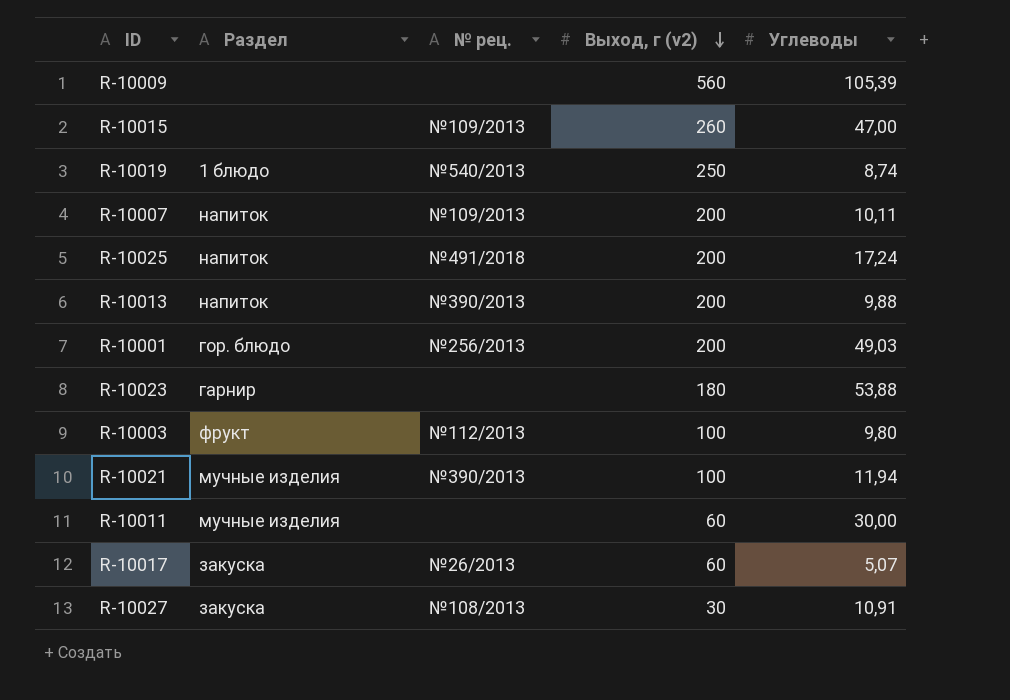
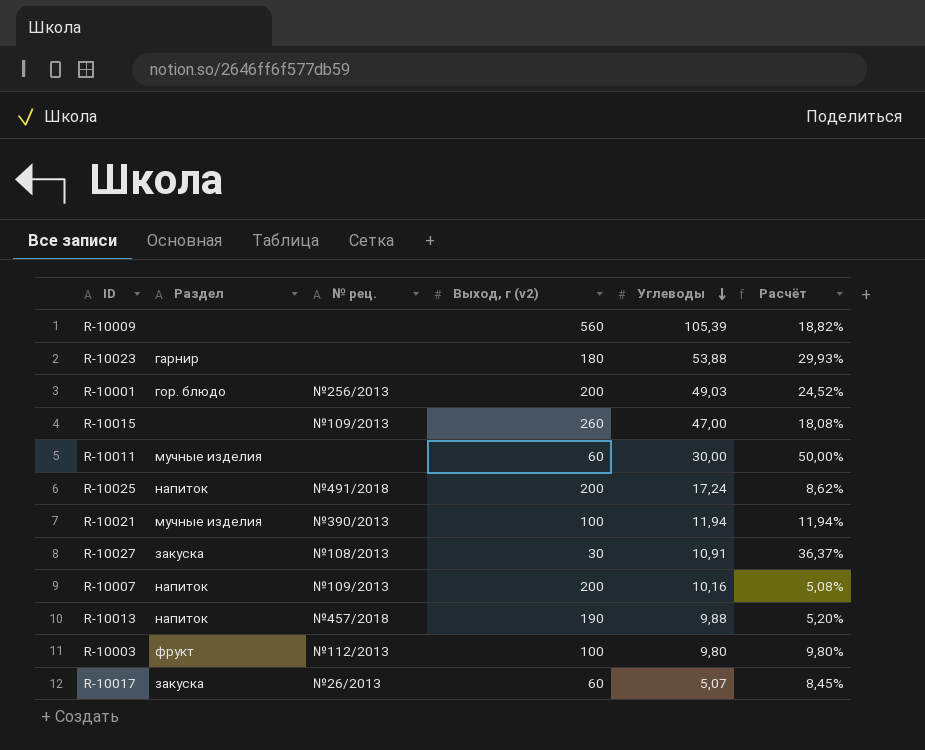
row order: Выход, г (v2) descending -> Углеводы descending
column Расчёт | formula: none -> [Углеводы] / [Выход, г (v2)]
row R-10019: 1 блюдо | №540/2013 | 250 | 8,74 -> none
R-10007 | Углеводы: 10,11 -> 10,16
R-10013 | № рец.: №390/2013 -> №457/2018
R-10013 | Выход, г (v2): 200 -> 190

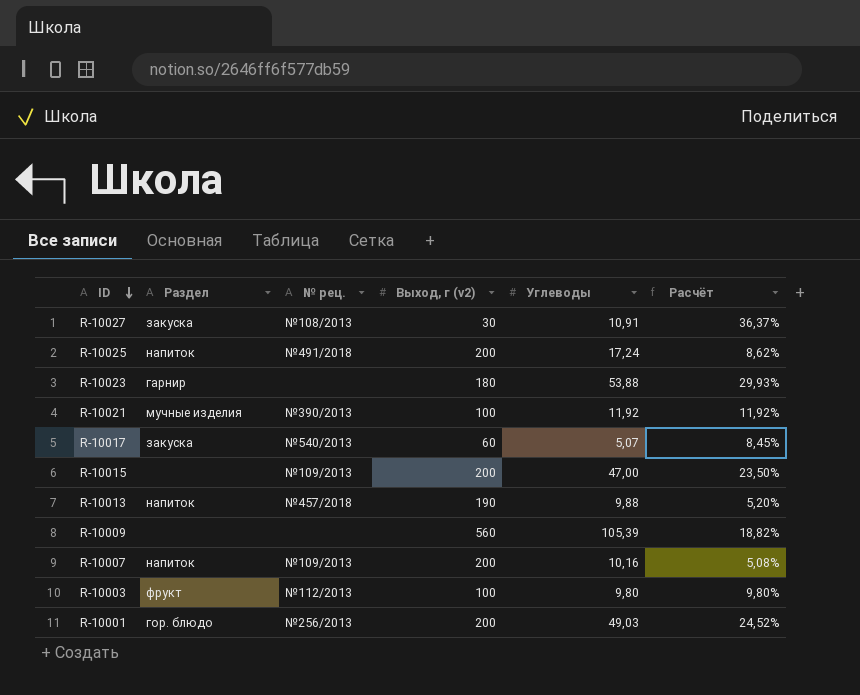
row order: Углеводы descending -> ID descending
row R-10011: мучные изделия | none | 60 | 30,00 | 50,00% -> none
R-10021 | Углеводы: 11,94 -> 11,92
R-10021 | Расчёт: 11,94% -> 11,92%
R-10017 | № рец.: №26/2013 -> №540/2013
R-10015 | Выход, г (v2): 260 -> 200
R-10015 | Расчёт: 18,08% -> 23,50%

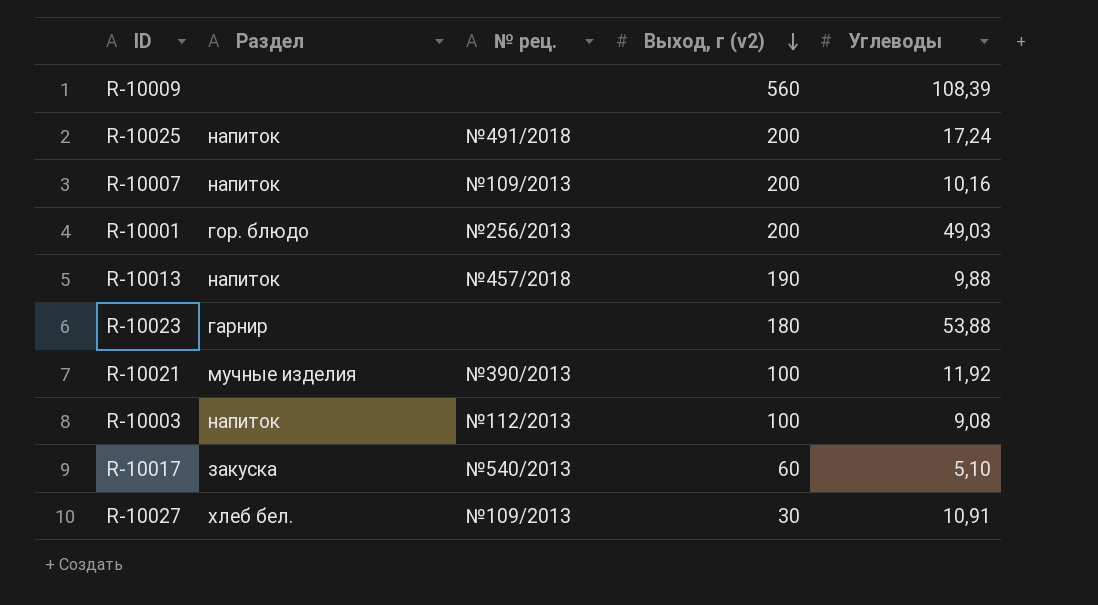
row order: ID descending -> Выход, г (v2) descending
column Расчёт | formula: [Углеводы] / [Выход, г (v2)] -> none
row R-10015: none | №109/2013 | 200 | 47,00 | 23,50% -> none
R-10009 | Углеводы: 105,39 -> 108,39
R-10003 | Раздел: фрукт -> напиток
R-10003 | Углеводы: 9,80 -> 9,08
R-10017 | Углеводы: 5,07 -> 5,10
R-10027 | Раздел: закуска -> хлеб бел.
R-10027 | № рец.: №108/2013 -> №109/2013

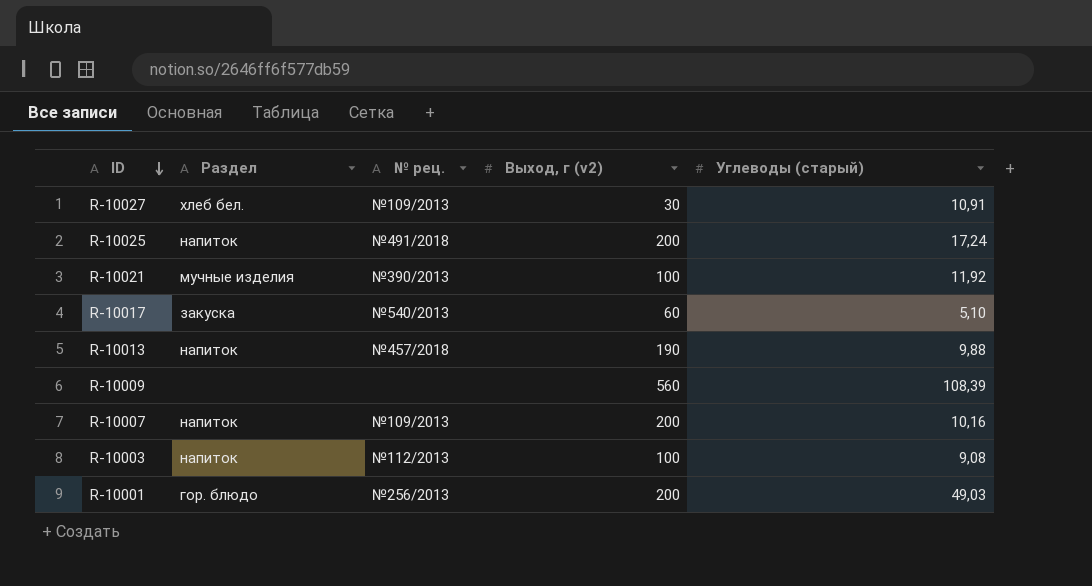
row order: Выход, г (v2) descending -> ID descending
column name: Углеводы -> Углеводы (старый)
row R-10023: гарнир | none | 180 | 53,88 -> none

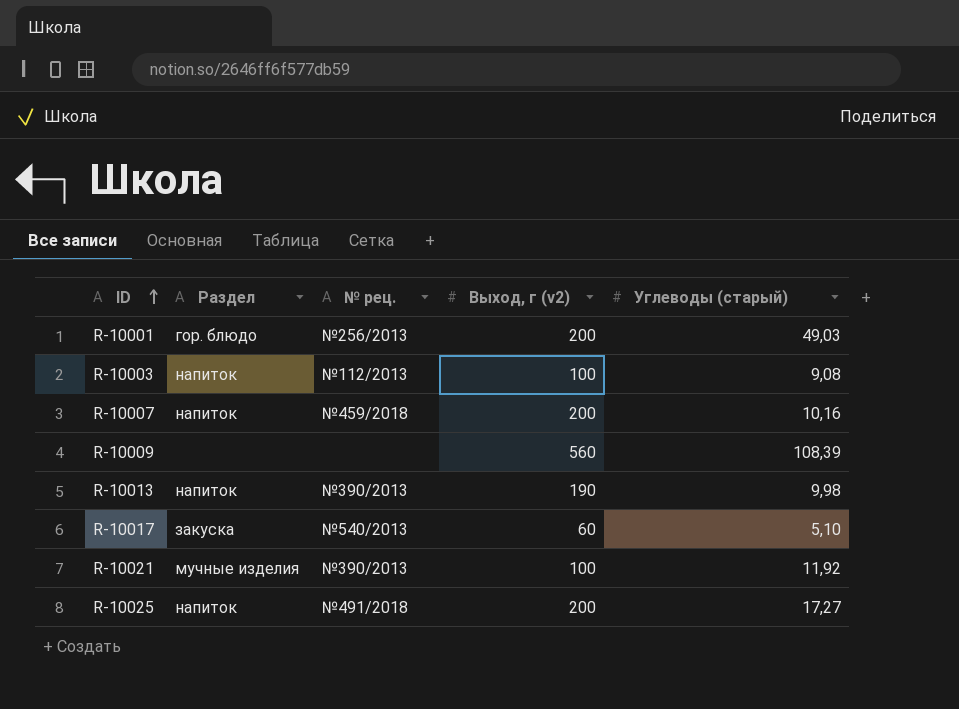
row order: ID descending -> ID ascending
row R-10027: хлеб бел. | №109/2013 | 30 | 10,91 -> none
R-10007 | № рец.: №109/2013 -> №459/2018
R-10013 | № рец.: №457/2018 -> №390/2013
R-10013 | Углеводы (старый): 9,88 -> 9,98
R-10025 | Углеводы (старый): 17,24 -> 17,27

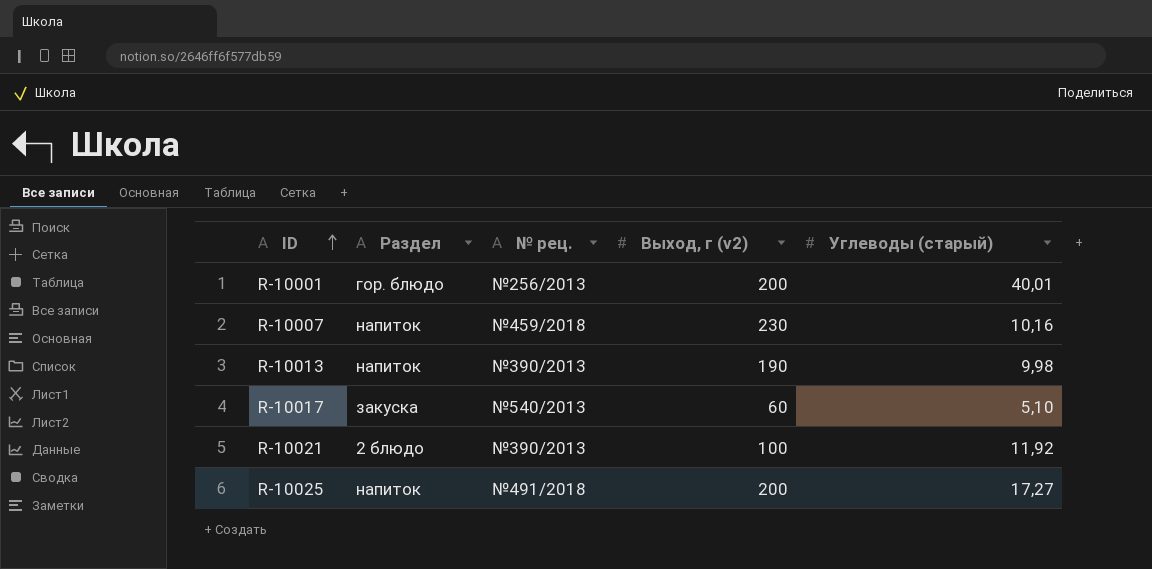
row R-10003: напиток | №112/2013 | 100 | 9,08 -> none
row R-10009: none | none | 560 | 108,39 -> none
R-10001 | Углеводы (старый): 49,03 -> 40,01
R-10007 | Выход, г (v2): 200 -> 230
R-10021 | Раздел: мучные изделия -> 2 блюдо

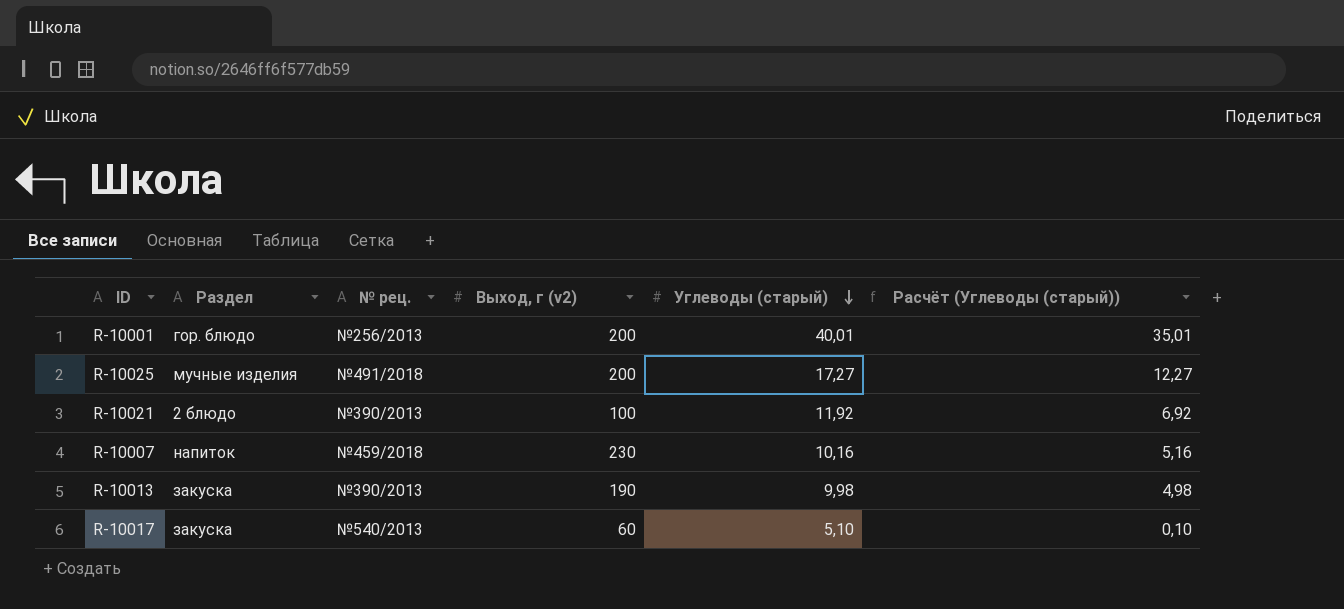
row order: ID ascending -> Углеводы (старый) descending
column Расчёт (Углеводы (старый)) | formula: none -> [Углеводы (старый)] - 5
R-10025 | Раздел: напиток -> мучные изделия
R-10013 | Раздел: напиток -> закуска

